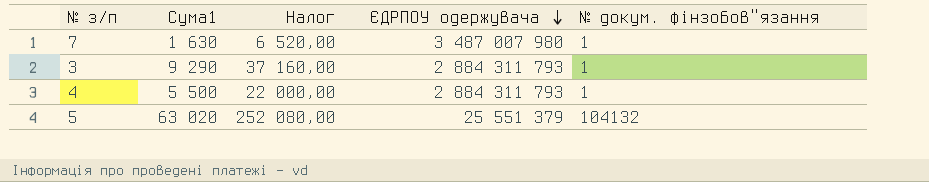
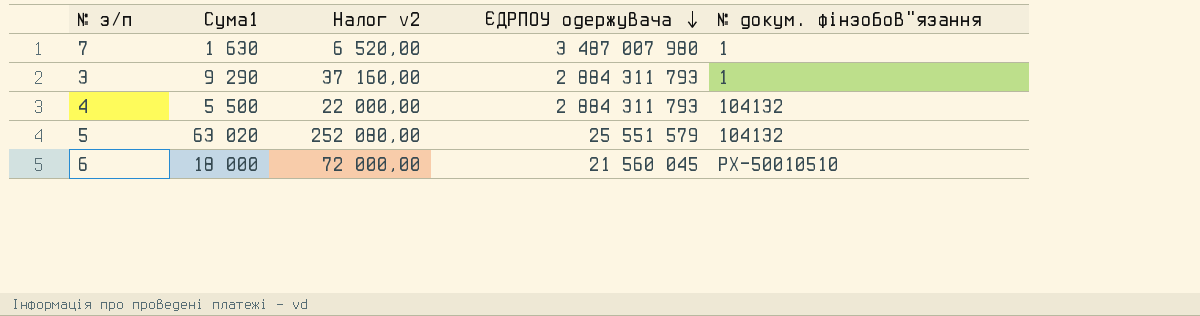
column name: Налог -> Налог v2
4 | № докум. фінзобов"язання: 1 -> 104132
5 | ЄДРПОУ одержувача: 25 551 379 -> 25 551 579
row 6: none -> 18 000 | 72 000,00 | 21 560 045 | РХ-50010510

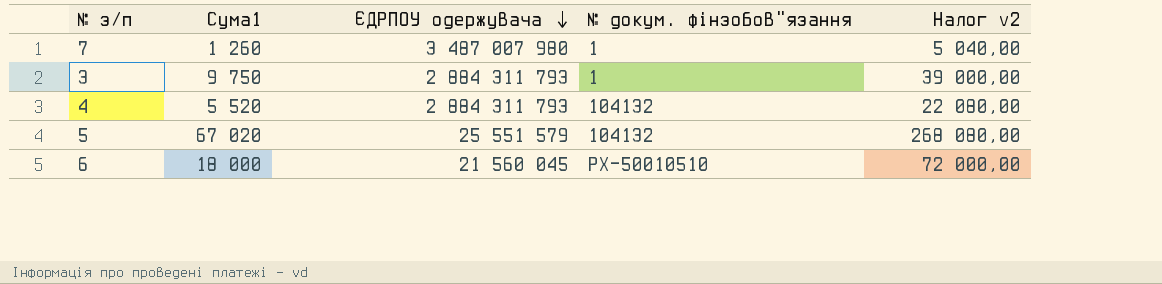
column Налог v2 | position: 3 -> 5
7 | Сума1: 1 630 -> 1 260
7 | Налог v2: 6 520,00 -> 5 040,00
3 | Сума1: 9 290 -> 9 750
3 | Налог v2: 37 160,00 -> 39 000,00
4 | Сума1: 5 500 -> 5 520
4 | Налог v2: 22 000,00 -> 22 080,00
5 | Сума1: 63 020 -> 67 020
5 | Налог v2: 252 080,00 -> 268 080,00

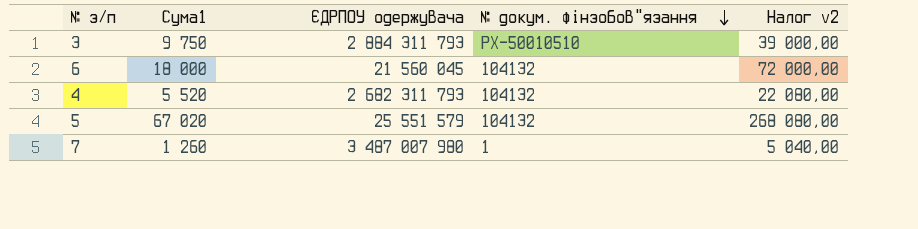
row order: ЄДРПОУ одержувача descending -> № докум. фінзобов"язання descending
3 | № докум. фінзобов"язання: 1 -> РХ-50010510
6 | № докум. фінзобов"язання: РХ-50010510 -> 104132
4 | ЄДРПОУ одержувача: 2 884 311 793 -> 2 682 311 793

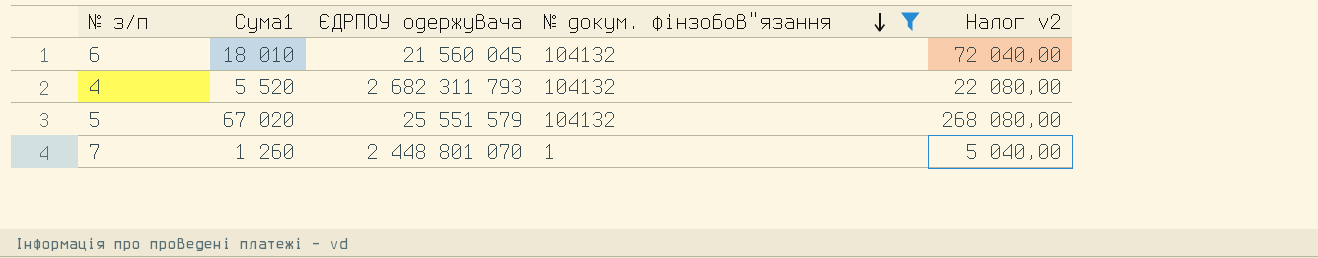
filter: none -> № докум. фінзобов"язання != РХ-50010510
6 | Сума1: 18 000 -> 18 010
6 | Налог v2: 72 000,00 -> 72 040,00
7 | ЄДРПОУ одержувача: 3 487 007 980 -> 2 448 801 070

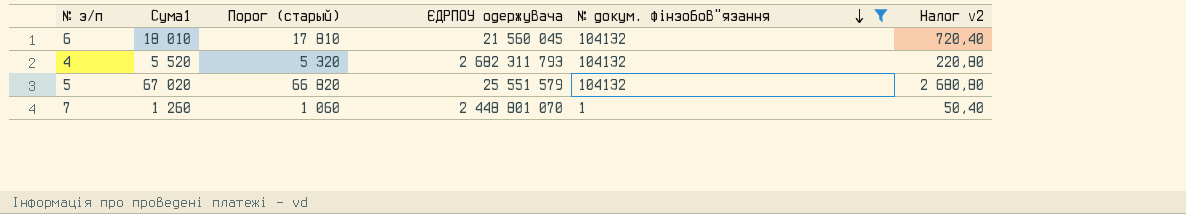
column Порог (старый) | formula: none -> [Сума1] - 200
column Налог v2 | formula: [Сума1] * 4 -> [Сума1] * 0,04

